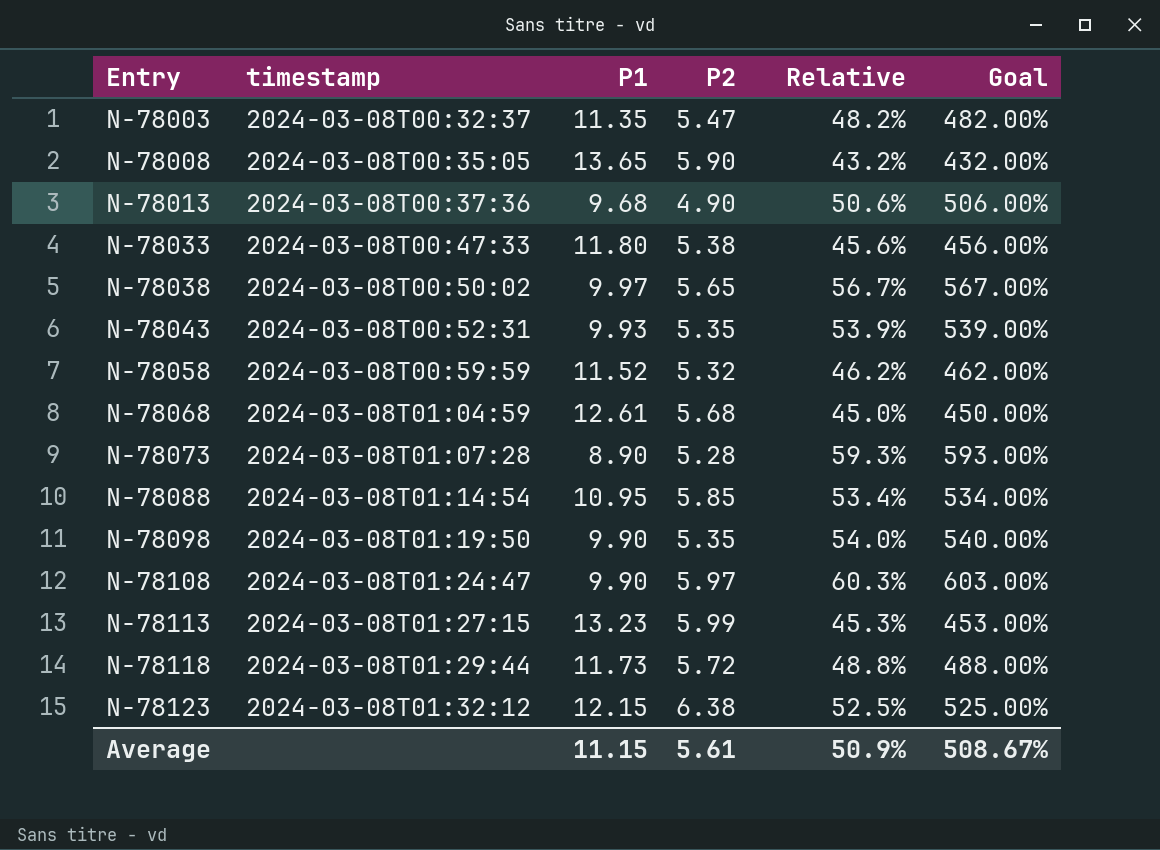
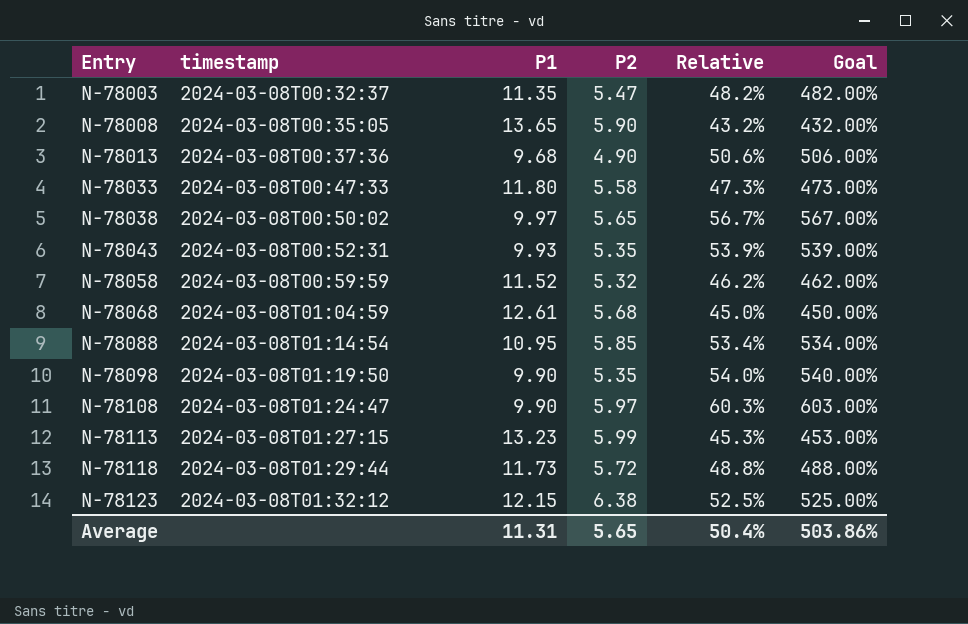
row N-78073: 2024-03-08T01:07:28 | 8.90 | 5.28 | 59.3% | 593.00% -> none
N-78033 | P2: 5.38 -> 5.58
N-78033 | Relative: 45.6% -> 47.3%
N-78033 | Goal: 456.00% -> 473.00%
Average | P1: 11.15 -> 11.31
Average | P2: 5.61 -> 5.65
Average | Relative: 50.9% -> 50.4%
Average | Goal: 508.67% -> 503.86%

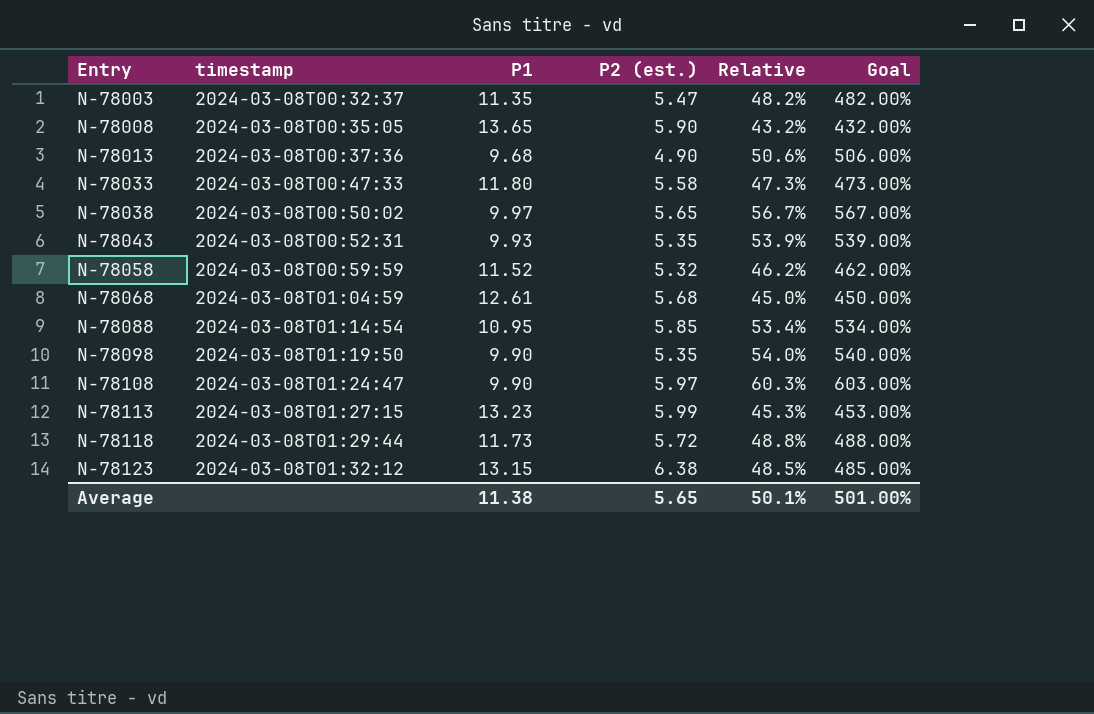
column name: P2 -> P2 (est.)
N-78123 | P1: 12.15 -> 13.15
N-78123 | Relative: 52.5% -> 48.5%
N-78123 | Goal: 525.00% -> 485.00%
Average | P1: 11.31 -> 11.38
Average | Relative: 50.4% -> 50.1%
Average | Goal: 503.86% -> 501.00%

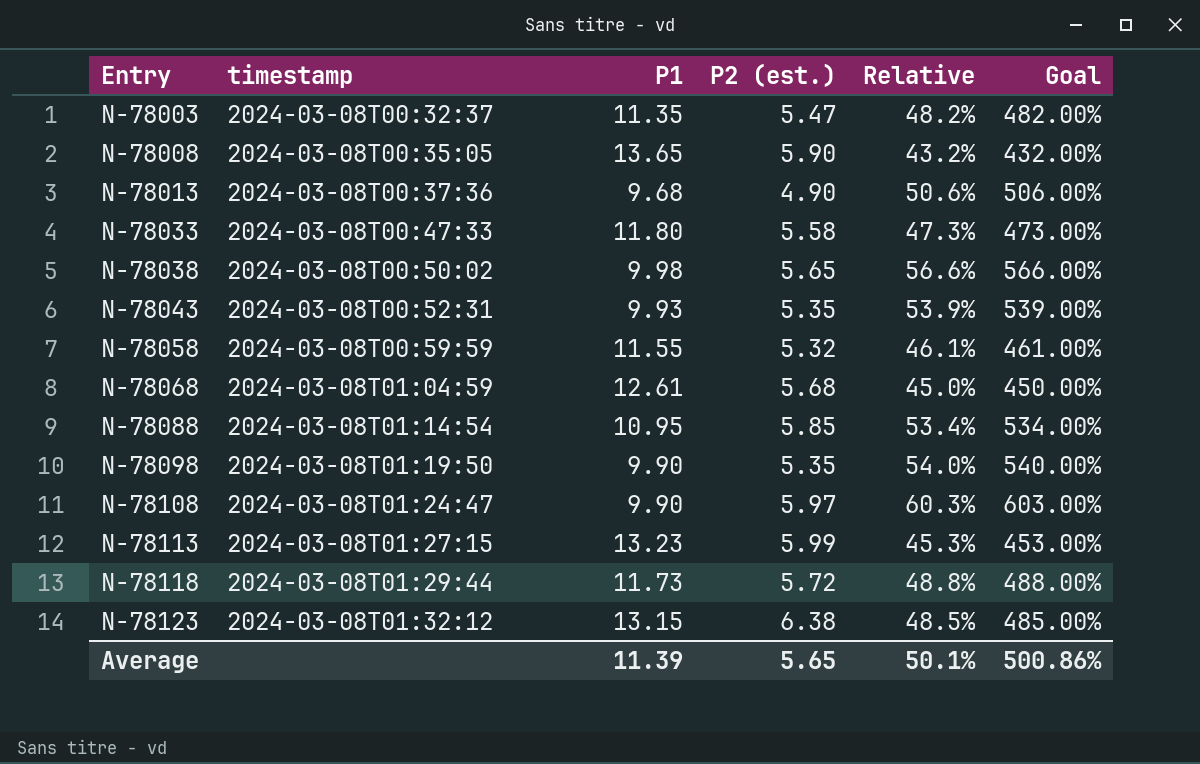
N-78038 | P1: 9.97 -> 9.98
N-78038 | Relative: 56.7% -> 56.6%
N-78038 | Goal: 567.00% -> 566.00%
N-78058 | P1: 11.52 -> 11.55
N-78058 | Relative: 46.2% -> 46.1%
N-78058 | Goal: 462.00% -> 461.00%
Average | P1: 11.38 -> 11.39
Average | Goal: 501.00% -> 500.86%

